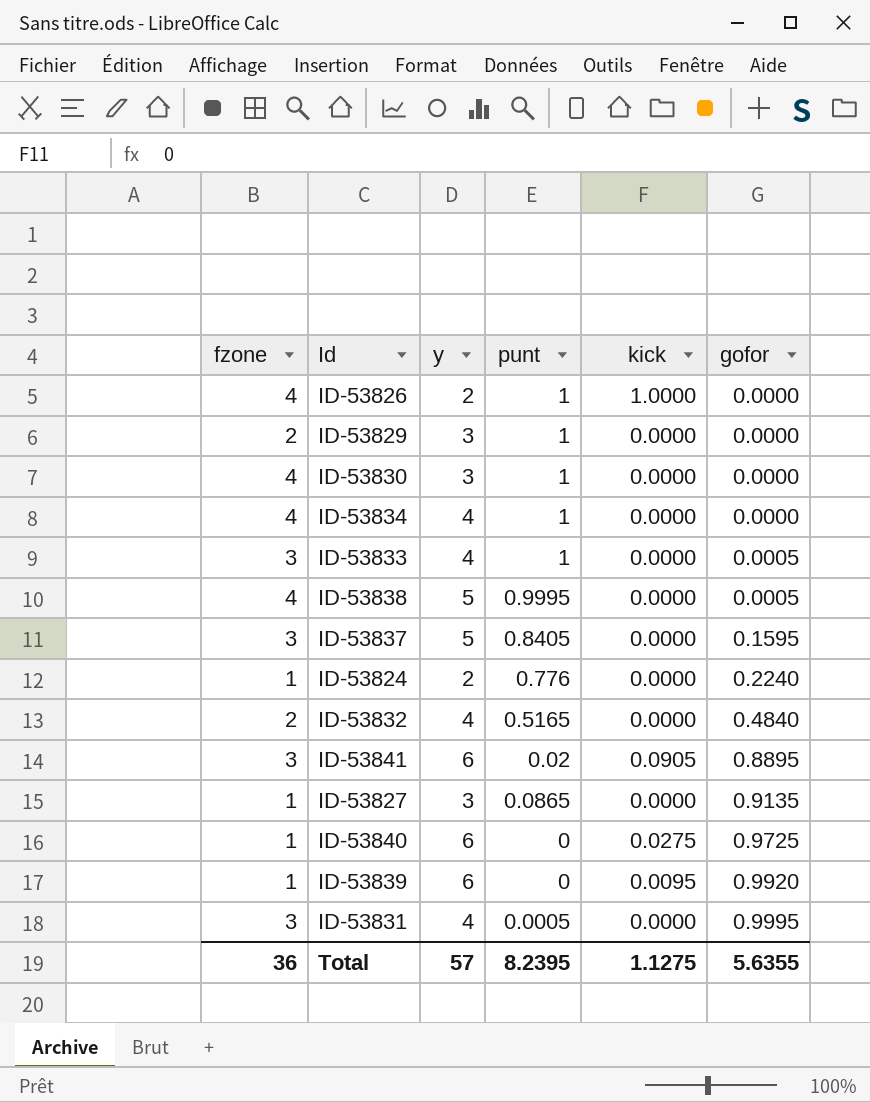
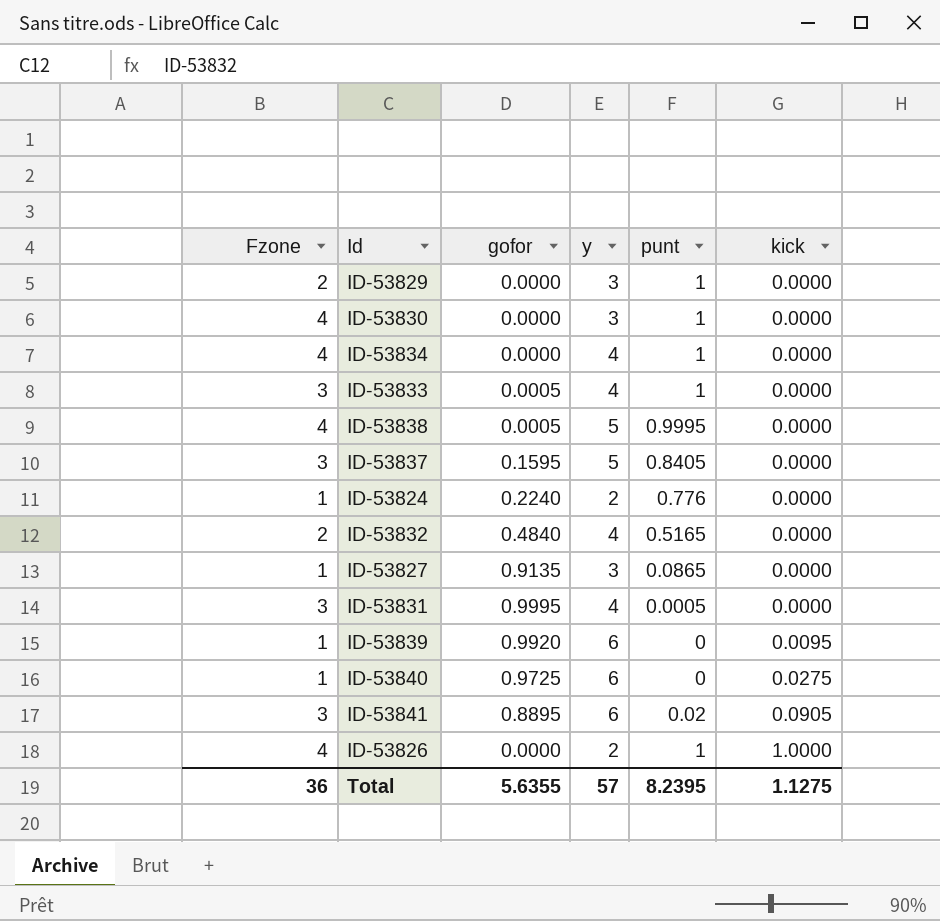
row order: gofor ascending -> kick ascending
column name: fzone -> Fzone
column gofor | position: 6 -> 3

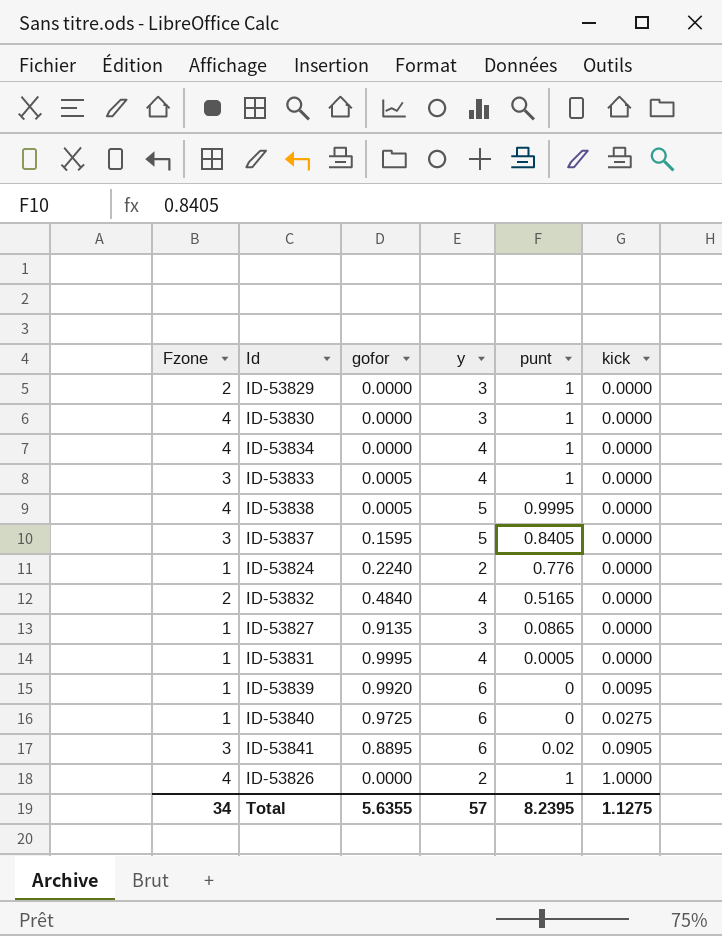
ID-53831 | Fzone: 3 -> 1
Total | Fzone: 36 -> 34

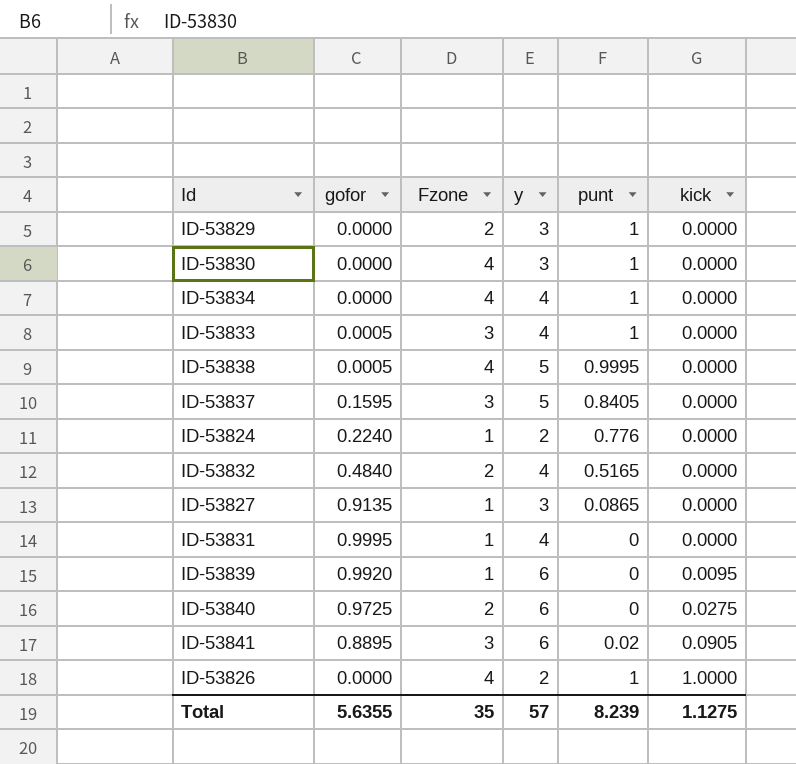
column Fzone | position: 1 -> 3
ID-53831 | punt: 0.0005 -> 0
ID-53840 | Fzone: 1 -> 2
Total | Fzone: 34 -> 35
Total | punt: 8.2395 -> 8.239

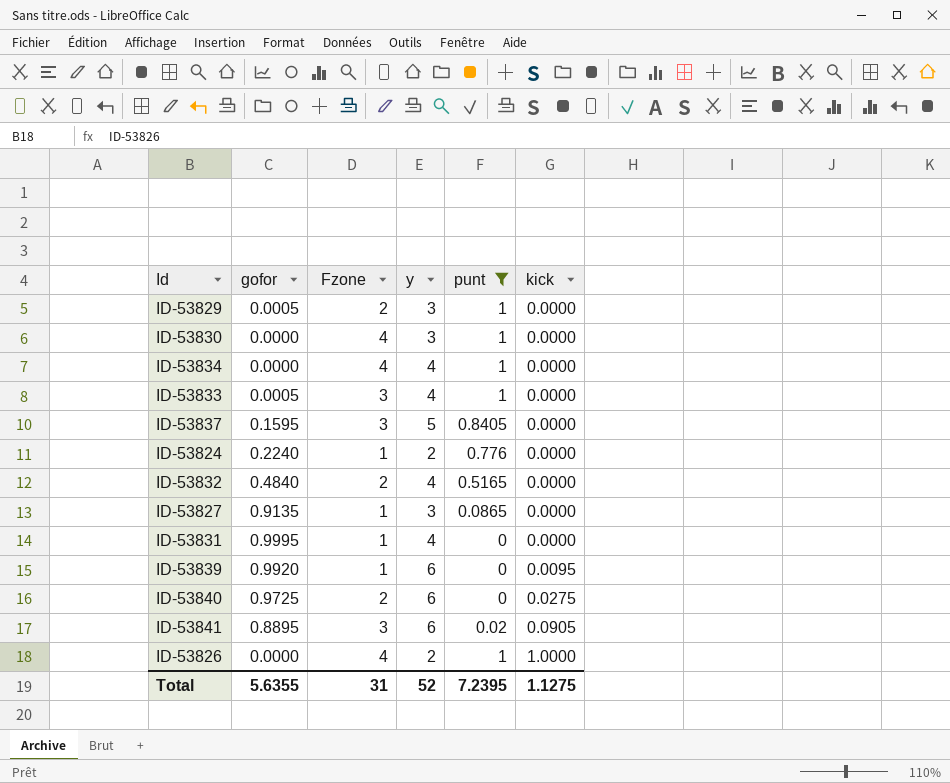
filter: none -> punt != 0.9995
ID-53829 | gofor: 0.0000 -> 0.0005
Total | Fzone: 35 -> 31
Total | y: 57 -> 52
Total | punt: 8.239 -> 7.2395

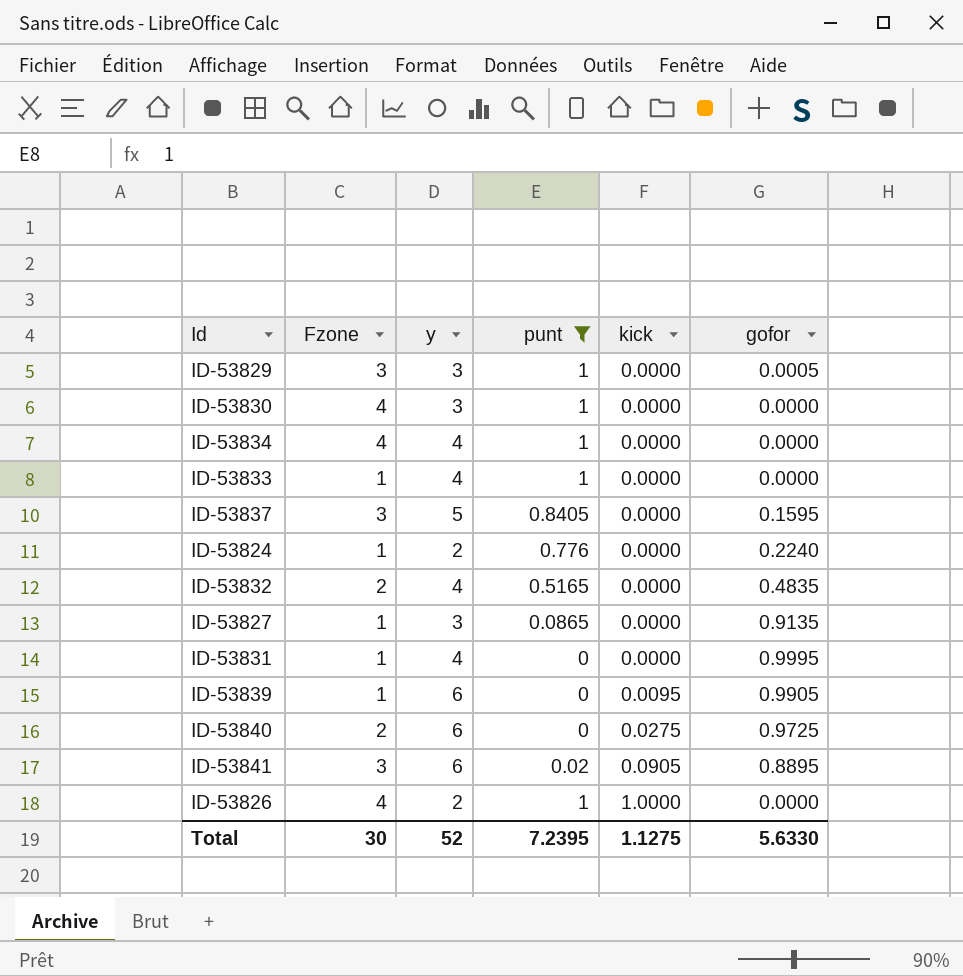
column gofor | position: 2 -> 6
ID-53829 | Fzone: 2 -> 3
ID-53833 | Fzone: 3 -> 1
ID-53833 | gofor: 0.0005 -> 0.0000
ID-53832 | gofor: 0.4840 -> 0.4835
ID-53839 | gofor: 0.9920 -> 0.9905
Total | Fzone: 31 -> 30
Total | gofor: 5.6355 -> 5.6330

